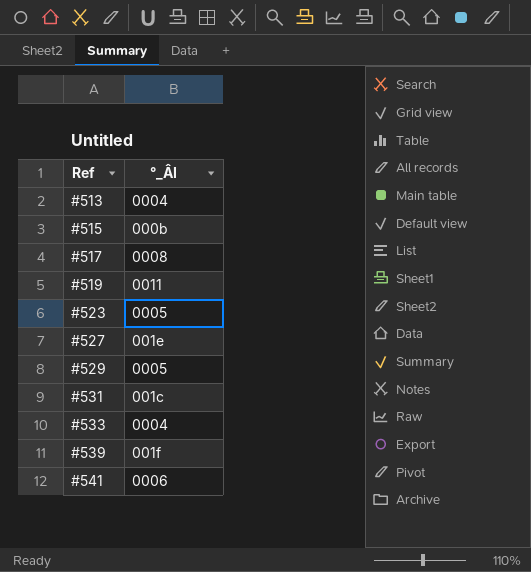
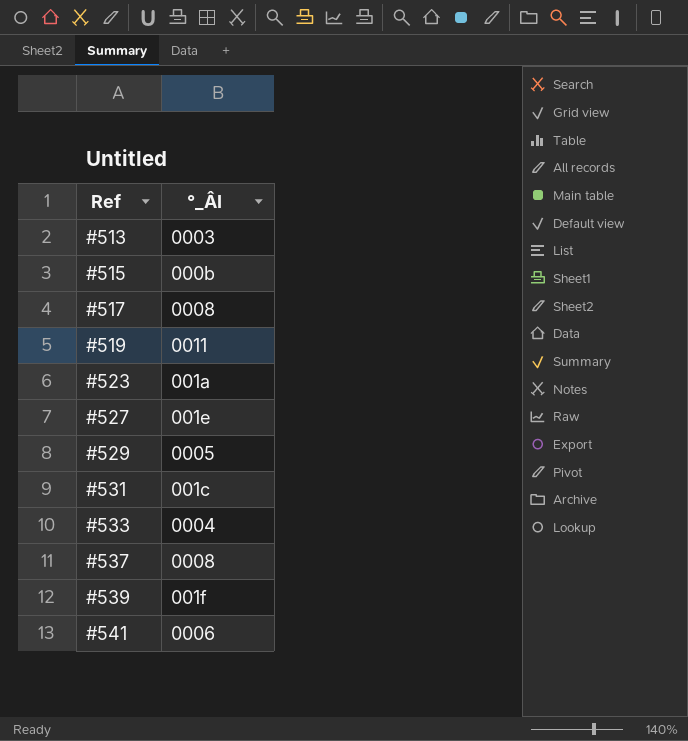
#513 | °_ÂI: 0004 -> 0003
#523 | °_ÂI: 0005 -> 001a
row #537: none -> 0008

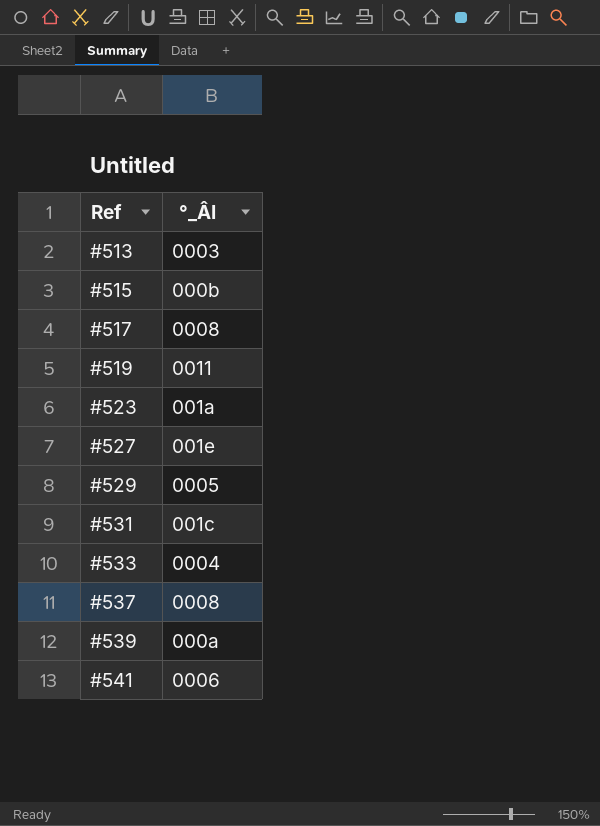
#539 | °_ÂI: 001f -> 000a

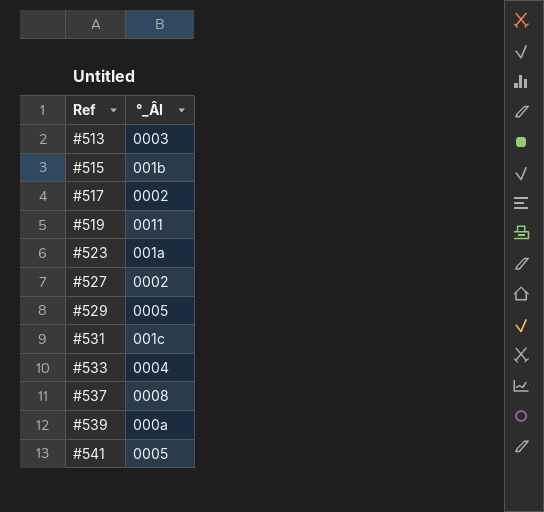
#515 | °_ÂI: 000b -> 001b
#517 | °_ÂI: 0008 -> 0002
#527 | °_ÂI: 001e -> 0002
#541 | °_ÂI: 0006 -> 0005

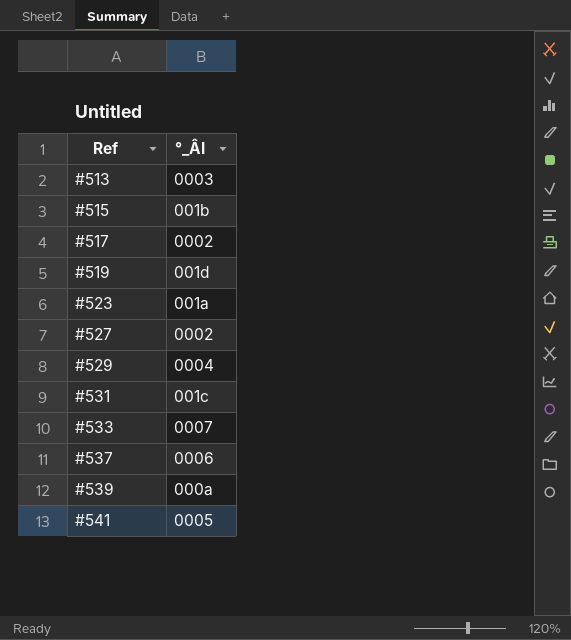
#519 | °_ÂI: 0011 -> 001d
#529 | °_ÂI: 0005 -> 0004
#533 | °_ÂI: 0004 -> 0007
#537 | °_ÂI: 0008 -> 0006

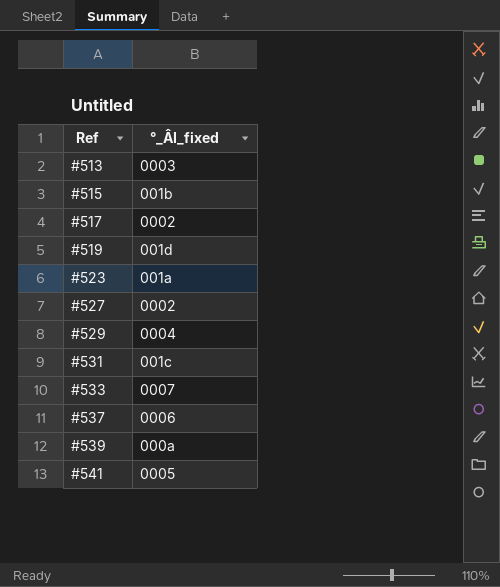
column name: °_ÂI -> °_ÂI_fixed

